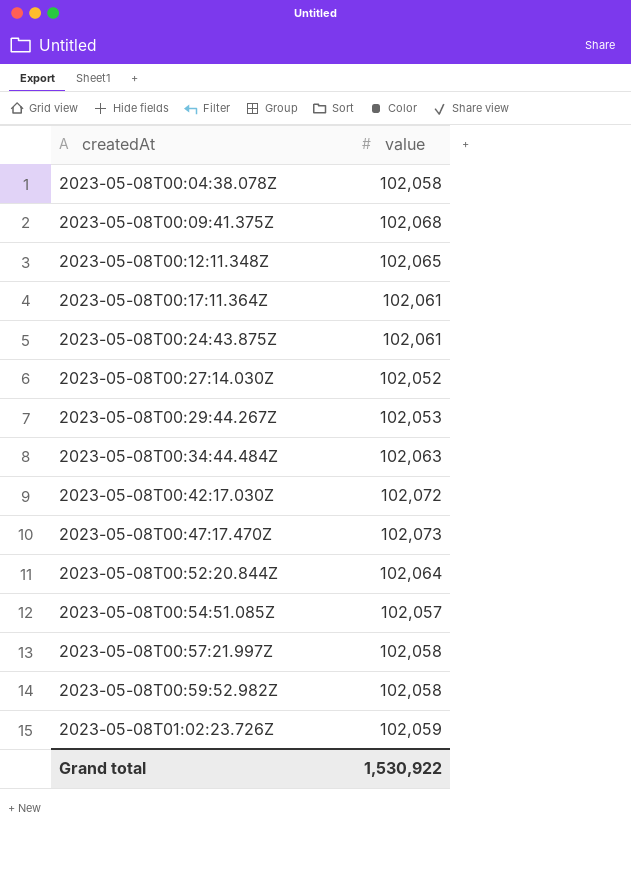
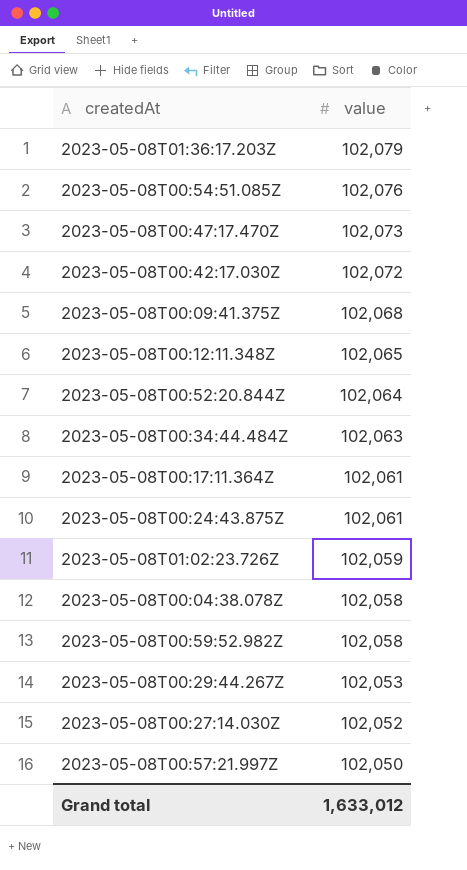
row order: createdAt ascending -> value descending
row 2023-05-08T01:36:17.203Z: none -> 102,079
2023-05-08T00:54:51.085Z | value: 102,057 -> 102,076
2023-05-08T00:57:21.997Z | value: 102,058 -> 102,050
Grand total | value: 1,530,922 -> 1,633,012

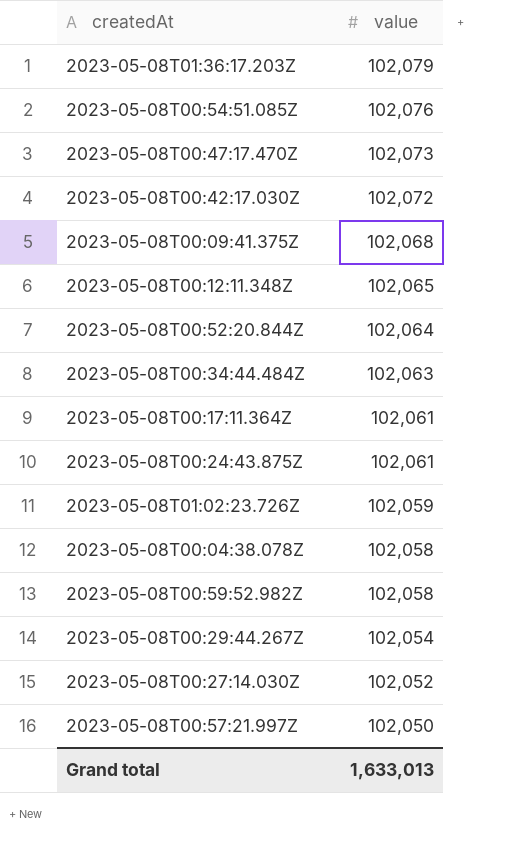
2023-05-08T00:29:44.267Z | value: 102,053 -> 102,054
Grand total | value: 1,633,012 -> 1,633,013

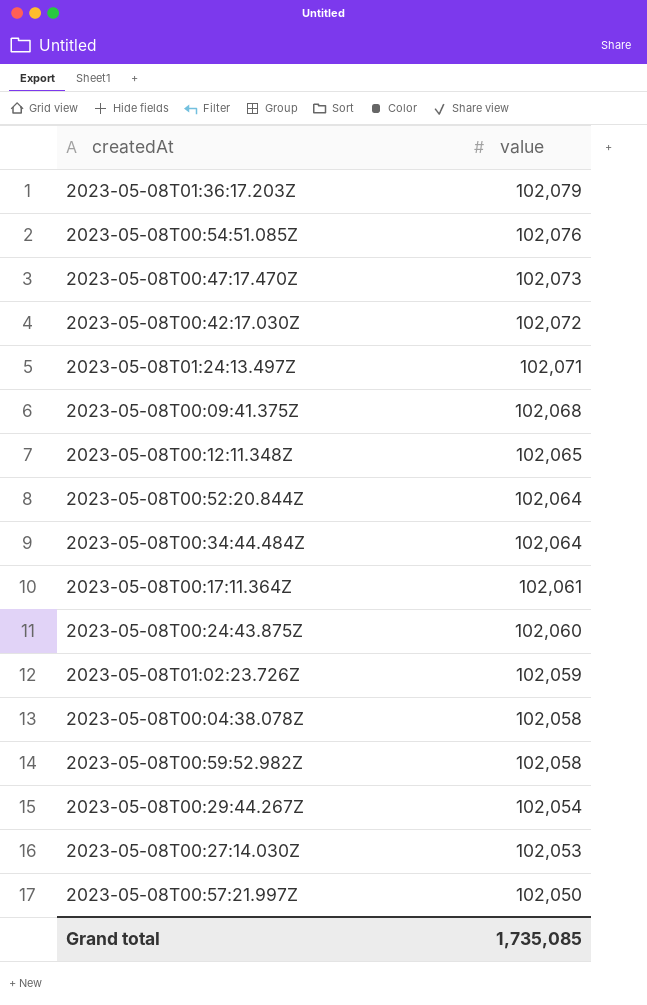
row 2023-05-08T01:24:13.497Z: none -> 102,071
2023-05-08T00:34:44.484Z | value: 102,063 -> 102,064
2023-05-08T00:24:43.875Z | value: 102,061 -> 102,060
2023-05-08T00:27:14.030Z | value: 102,052 -> 102,053
Grand total | value: 1,633,013 -> 1,735,085

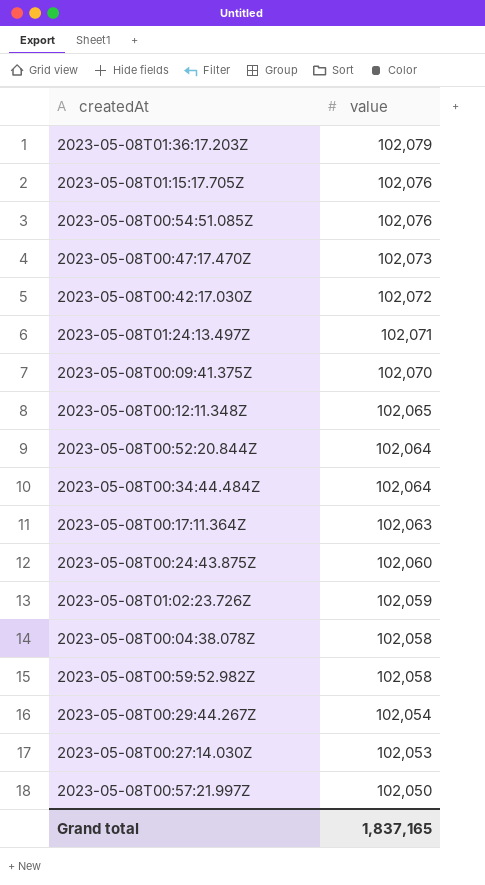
row 2023-05-08T01:15:17.705Z: none -> 102,076
2023-05-08T00:09:41.375Z | value: 102,068 -> 102,070
2023-05-08T00:17:11.364Z | value: 102,061 -> 102,063
Grand total | value: 1,735,085 -> 1,837,165

